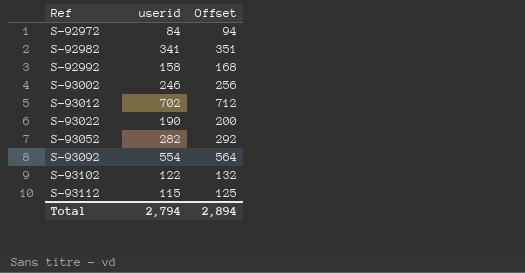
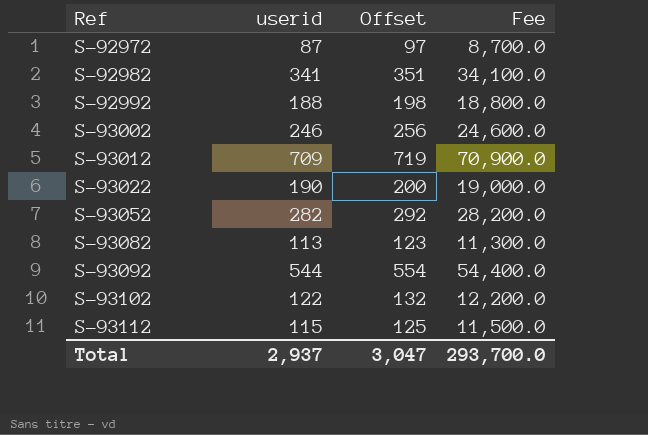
column Fee | formula: none -> [userid] * 100
S-92972 | userid: 84 -> 87
S-92972 | Offset: 94 -> 97
S-92992 | userid: 158 -> 188
S-92992 | Offset: 168 -> 198
S-93012 | userid: 702 -> 709
S-93012 | Offset: 712 -> 719
row S-93082: none -> 113 | 123 | 11,300.0
S-93092 | userid: 554 -> 544
S-93092 | Offset: 564 -> 554
Total | userid: 2,794 -> 2,937
Total | Offset: 2,894 -> 3,047

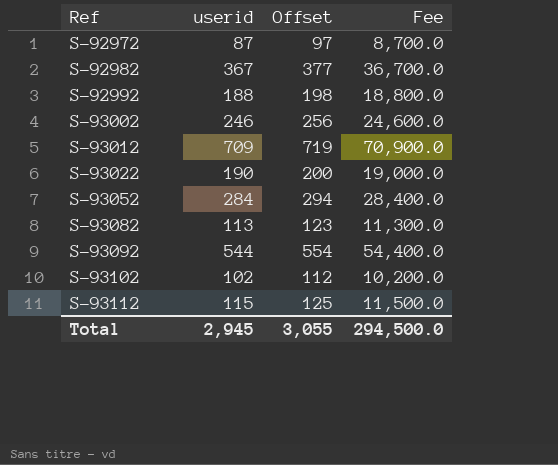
S-92982 | userid: 341 -> 367
S-92982 | Offset: 351 -> 377
S-92982 | Fee: 34,100.0 -> 36,700.0
S-93052 | userid: 282 -> 284
S-93052 | Offset: 292 -> 294
S-93052 | Fee: 28,200.0 -> 28,400.0
S-93102 | userid: 122 -> 102
S-93102 | Offset: 132 -> 112
S-93102 | Fee: 12,200.0 -> 10,200.0
Total | userid: 2,937 -> 2,945
Total | Offset: 3,047 -> 3,055
Total | Fee: 293,700.0 -> 294,500.0

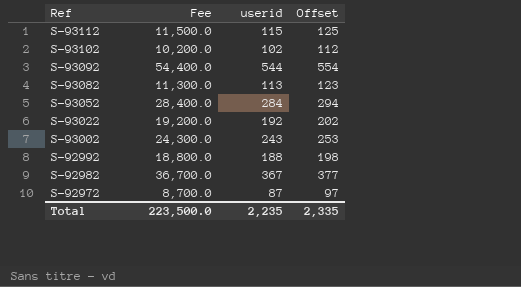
row order: Ref ascending -> Ref descending
column Fee | position: 4 -> 2
row S-93012: 709 | 719 | 70,900.0 -> none
S-93022 | Fee: 19,000.0 -> 19,200.0
S-93022 | userid: 190 -> 192
S-93022 | Offset: 200 -> 202
S-93002 | Fee: 24,600.0 -> 24,300.0
S-93002 | userid: 246 -> 243
S-93002 | Offset: 256 -> 253
Total | Fee: 294,500.0 -> 223,500.0
Total | userid: 2,945 -> 2,235
Total | Offset: 3,055 -> 2,335

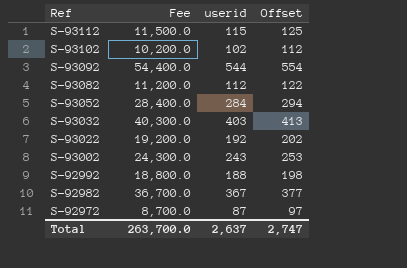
S-93082 | Fee: 11,300.0 -> 11,200.0
S-93082 | userid: 113 -> 112
S-93082 | Offset: 123 -> 122
row S-93032: none -> 40,300.0 | 403 | 413
Total | Fee: 223,500.0 -> 263,700.0
Total | userid: 2,235 -> 2,637
Total | Offset: 2,335 -> 2,747

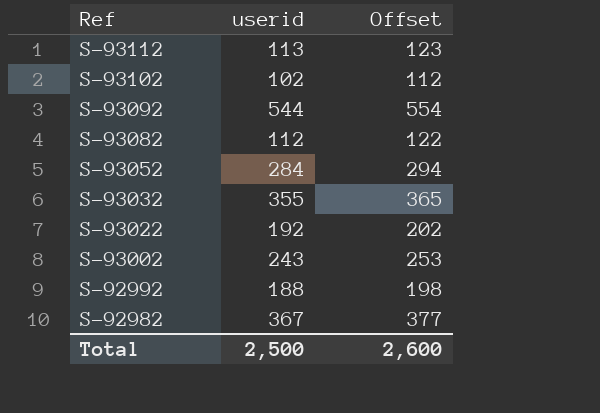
column Fee | formula: [userid] * 100 -> none
row S-92972: 8,700.0 | 87 | 97 -> none
S-93112 | userid: 115 -> 113
S-93112 | Offset: 125 -> 123
S-93032 | userid: 403 -> 355
S-93032 | Offset: 413 -> 365
Total | userid: 2,637 -> 2,500
Total | Offset: 2,747 -> 2,600

